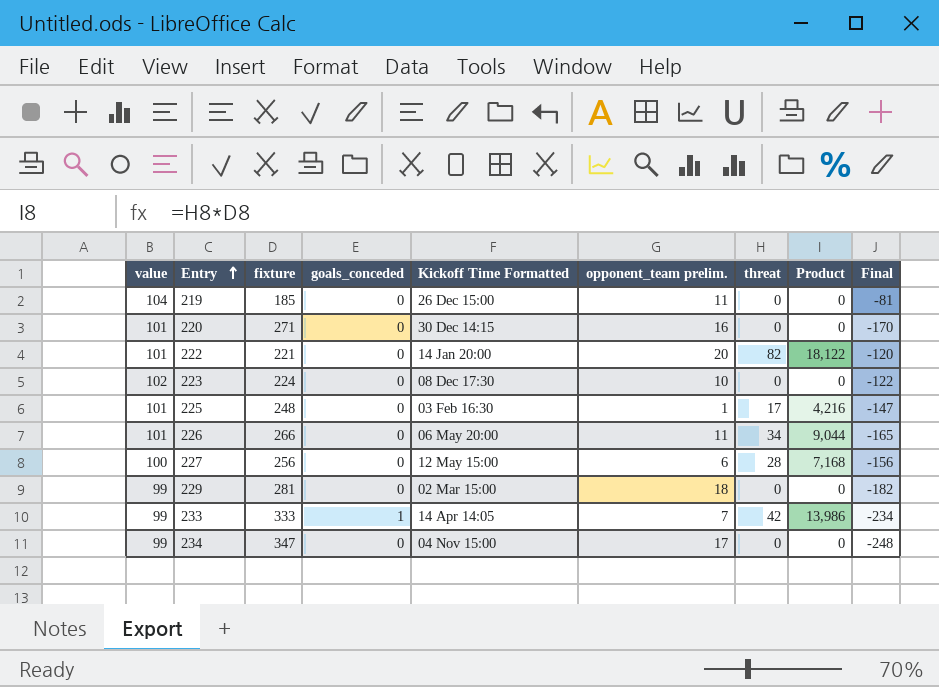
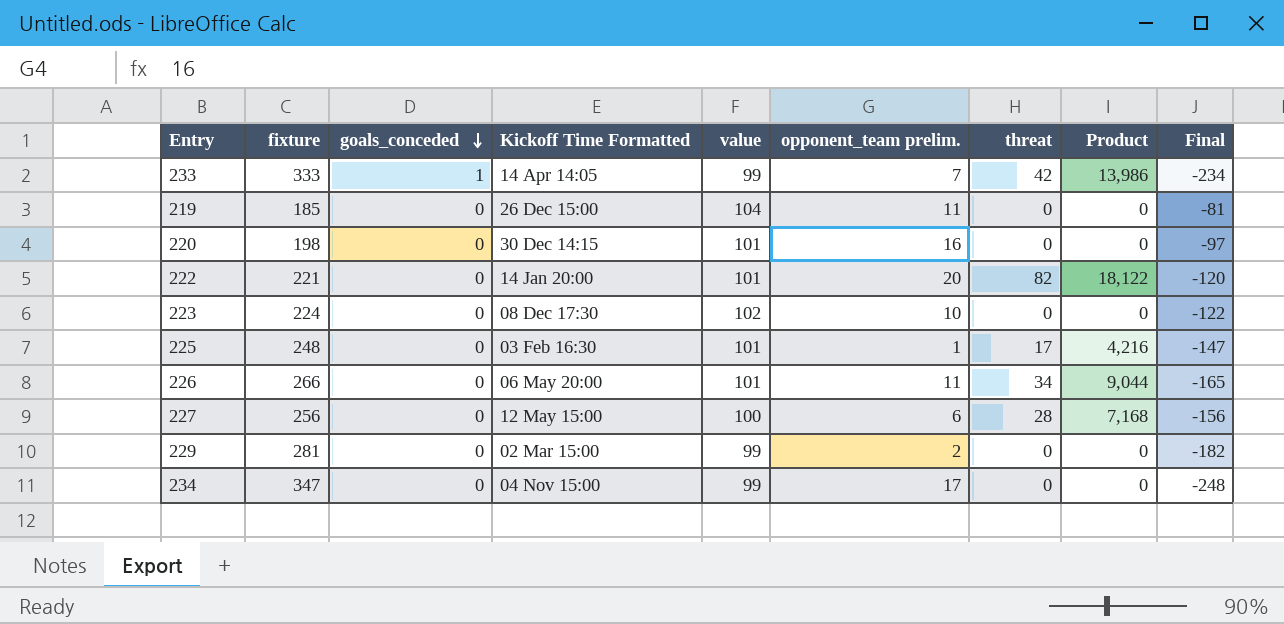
row order: Entry ascending -> goals_conceded descending
column value | position: 1 -> 5
220 | fixture: 271 -> 198
220 | Final: -170 -> -97
229 | opponent_team prelim.: 18 -> 2

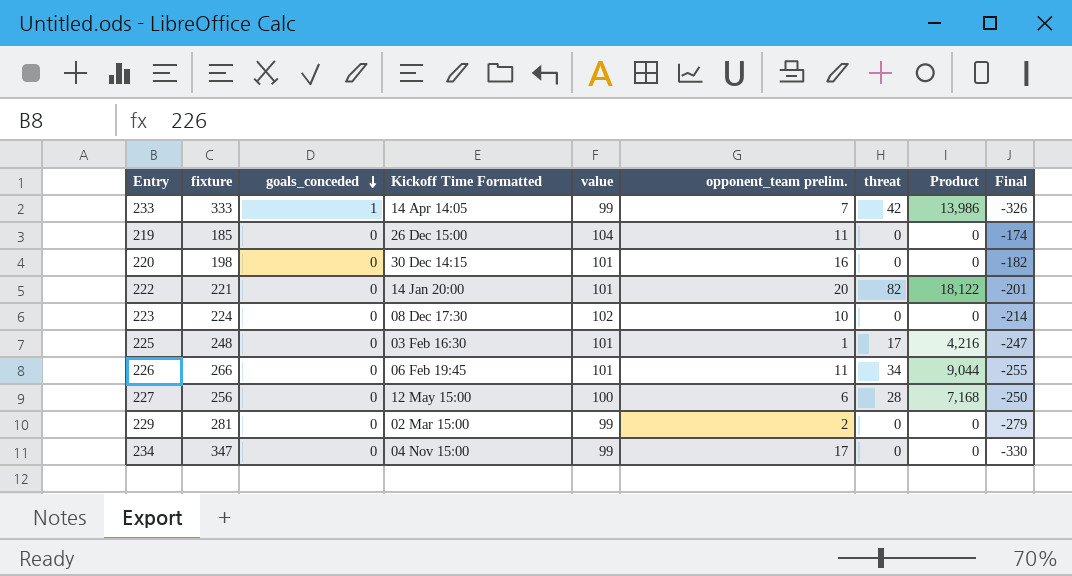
column Final | formula: [value] - [fixture] -> [opponent_team prelim.] - [fixture]
226 | Kickoff Time Formatted: 06 May 20:00 -> 06 Feb 19:45

